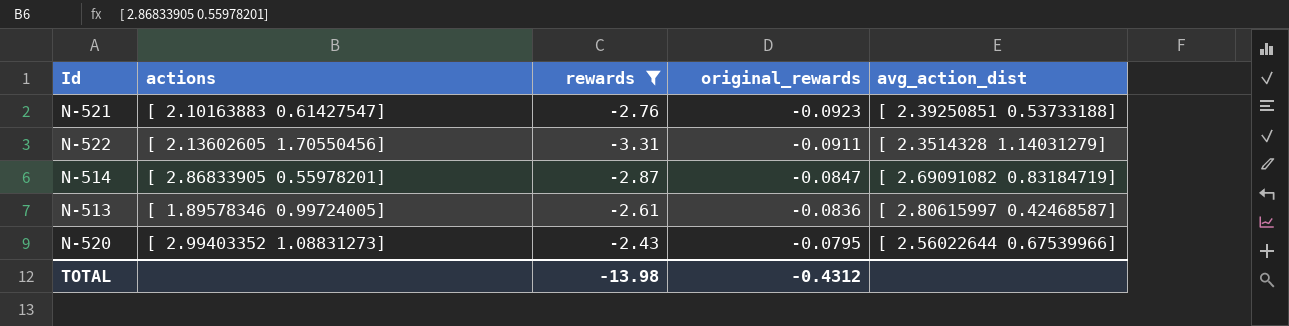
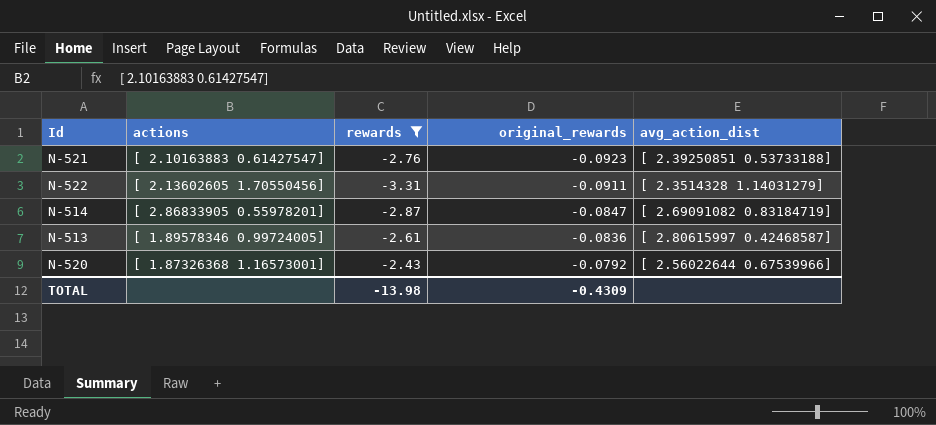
N-520 | actions: [ 2.99403352 1.08831273] -> [ 1.87326368 1.16573001]
N-520 | original_rewards: -0.0795 -> -0.0792
TOTAL | original_rewards: -0.4312 -> -0.4309

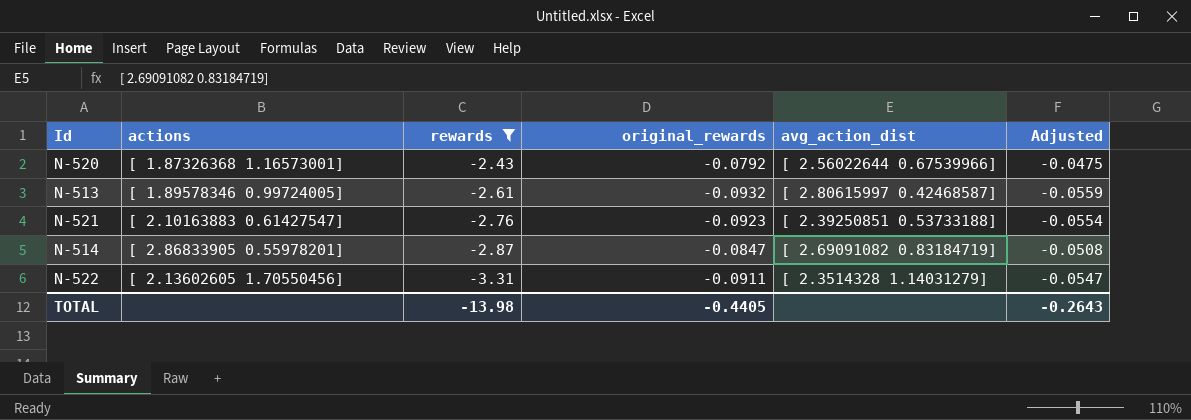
row order: original_rewards ascending -> rewards descending
column Adjusted | formula: none -> [original_rewards] * 0.6
N-513 | original_rewards: -0.0836 -> -0.0932
TOTAL | original_rewards: -0.4309 -> -0.4405

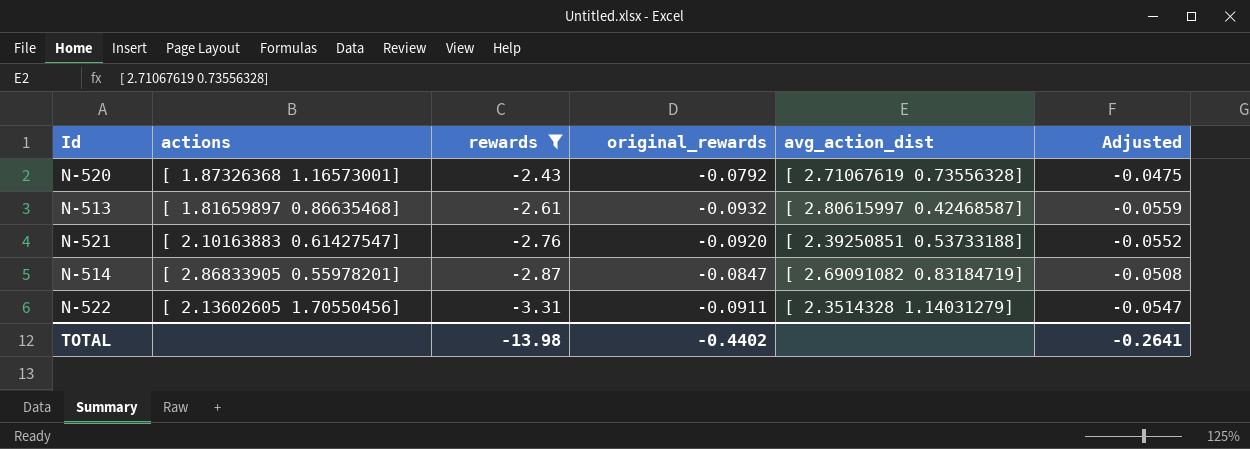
N-520 | avg_action_dist: [ 2.56022644 0.67539966] -> [ 2.71067619 0.73556328]
N-513 | actions: [ 1.89578346 0.99724005] -> [ 1.81659897 0.86635468]
N-521 | original_rewards: -0.0923 -> -0.0920
N-521 | Adjusted: -0.0554 -> -0.0552
TOTAL | original_rewards: -0.4405 -> -0.4402
TOTAL | Adjusted: -0.2643 -> -0.2641

